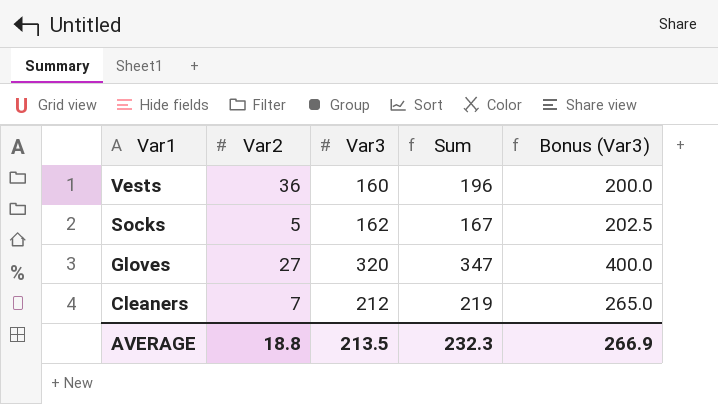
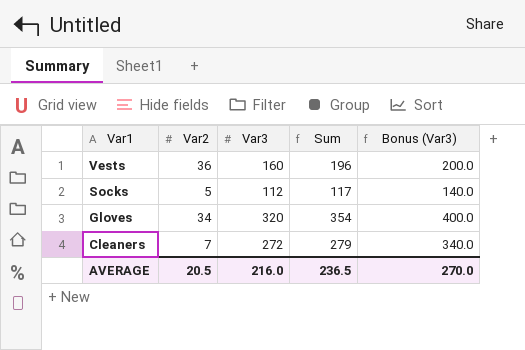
Socks | Var3: 162 -> 112
Socks | Sum: 167 -> 117
Socks | Bonus (Var3): 202.5 -> 140.0
Gloves | Var2: 27 -> 34
Gloves | Sum: 347 -> 354
Cleaners | Var3: 212 -> 272
Cleaners | Sum: 219 -> 279
Cleaners | Bonus (Var3): 265.0 -> 340.0
AVERAGE | Var2: 18.8 -> 20.5
AVERAGE | Var3: 213.5 -> 216.0
AVERAGE | Sum: 232.3 -> 236.5
AVERAGE | Bonus (Var3): 266.9 -> 270.0

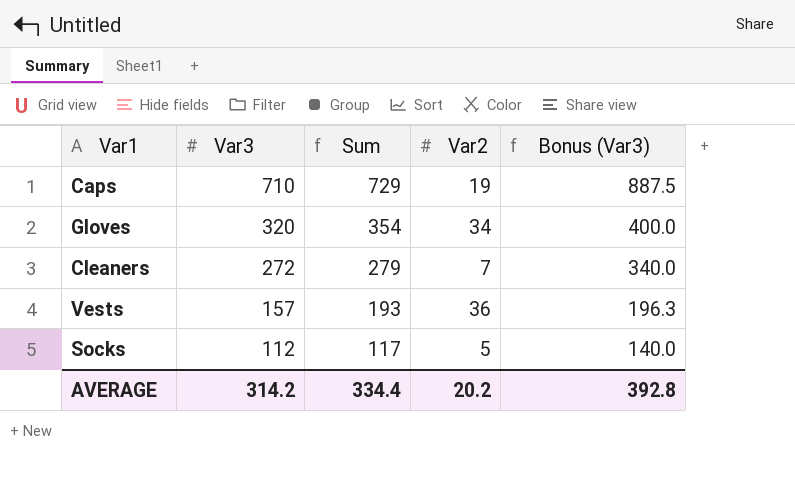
row order: Var1 descending -> Var3 descending
column Var2 | position: 2 -> 4
row Caps: none -> 710 | 729 | 19 | 887.5
Vests | Var3: 160 -> 157
Vests | Sum: 196 -> 193
Vests | Bonus (Var3): 200.0 -> 196.3
AVERAGE | Var3: 216.0 -> 314.2
AVERAGE | Sum: 236.5 -> 334.4
AVERAGE | Var2: 20.5 -> 20.2
AVERAGE | Bonus (Var3): 270.0 -> 392.8

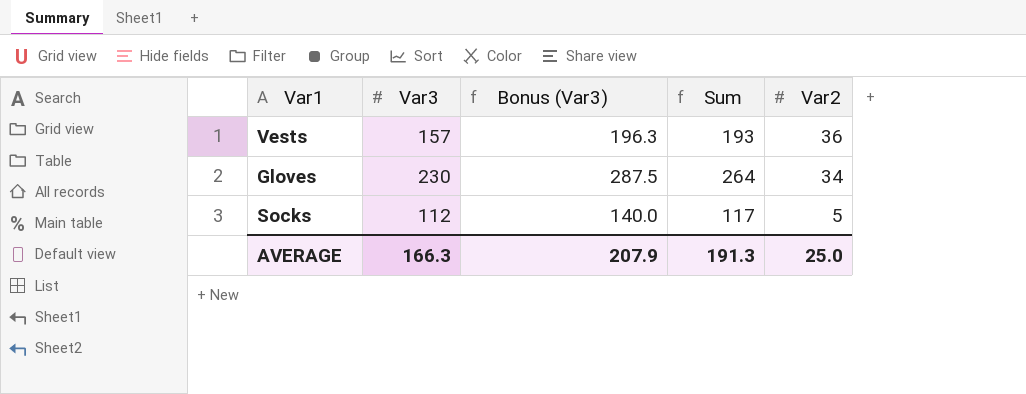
row order: Var3 descending -> Var2 descending
column Bonus (Var3) | position: 5 -> 3
row Caps: 710 | 729 | 19 | 887.5 -> none
row Cleaners: 272 | 279 | 7 | 340.0 -> none
Gloves | Var3: 320 -> 230
Gloves | Bonus (Var3): 400.0 -> 287.5
Gloves | Sum: 354 -> 264
AVERAGE | Var3: 314.2 -> 166.3
AVERAGE | Bonus (Var3): 392.8 -> 207.9
AVERAGE | Sum: 334.4 -> 191.3
AVERAGE | Var2: 20.2 -> 25.0

